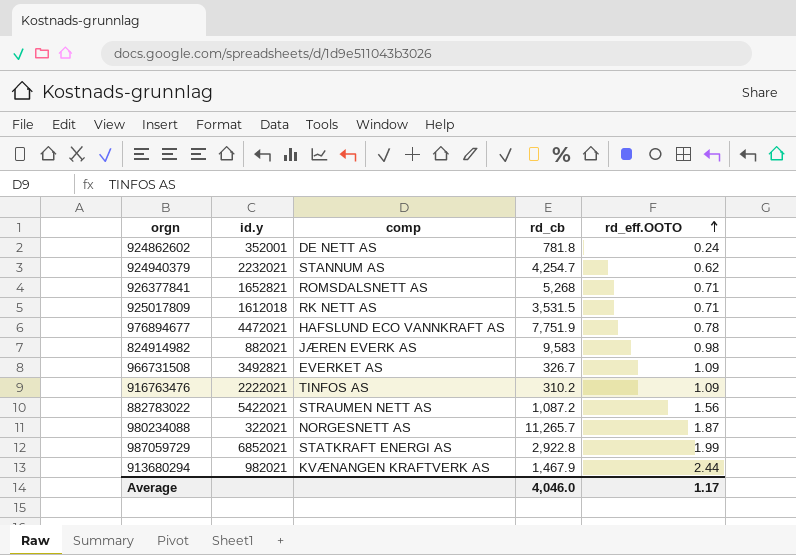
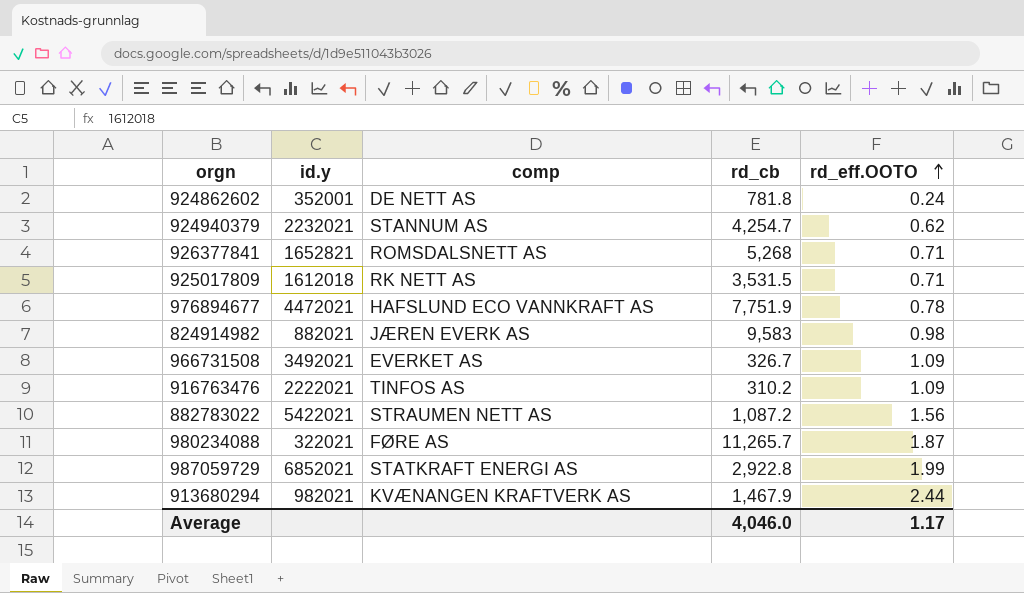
966731508 | id.y: 3492821 -> 3492021
980234088 | comp: NORGESNETT AS -> FØRE AS

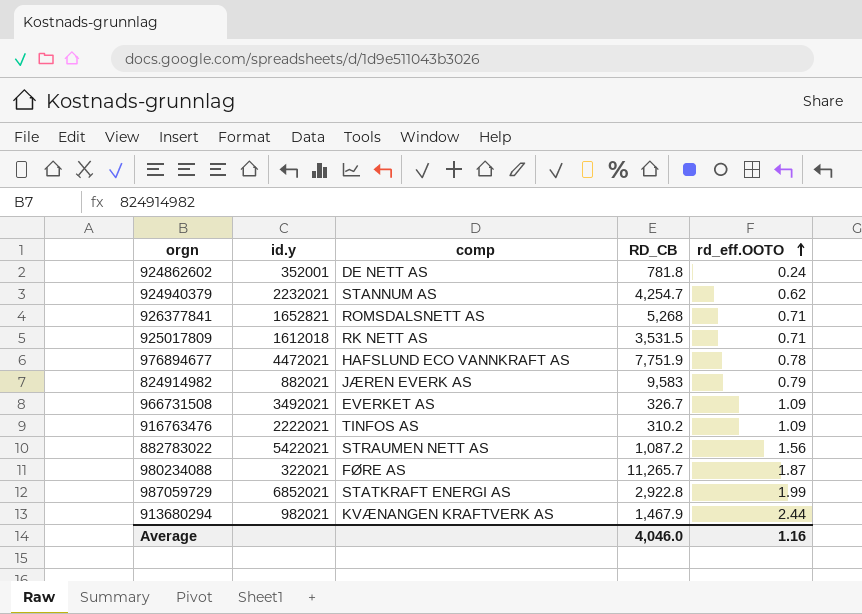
column name: rd_cb -> RD_CB
824914982 | rd_eff.OOTO: 0.98 -> 0.79
Average | rd_eff.OOTO: 1.17 -> 1.16

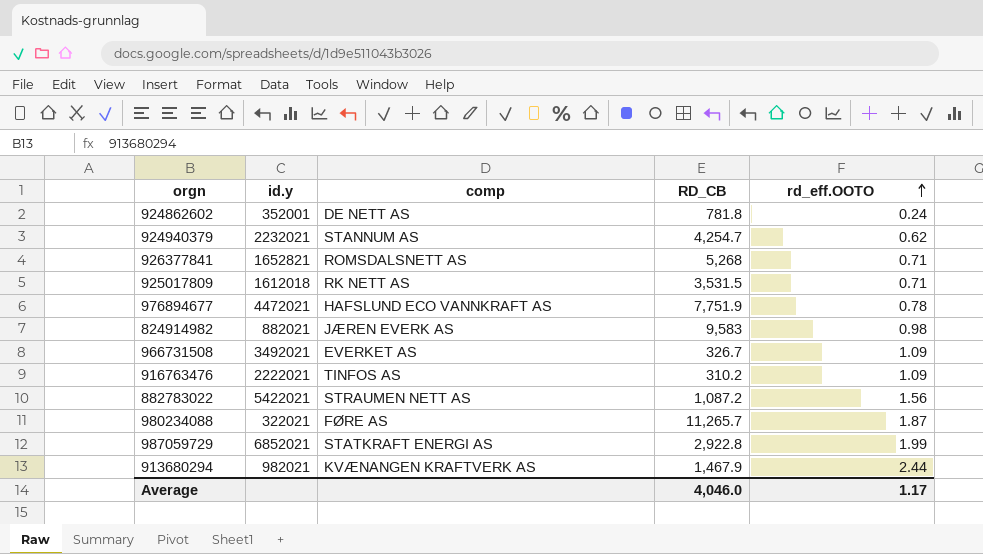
824914982 | rd_eff.OOTO: 0.79 -> 0.98
Average | rd_eff.OOTO: 1.16 -> 1.17

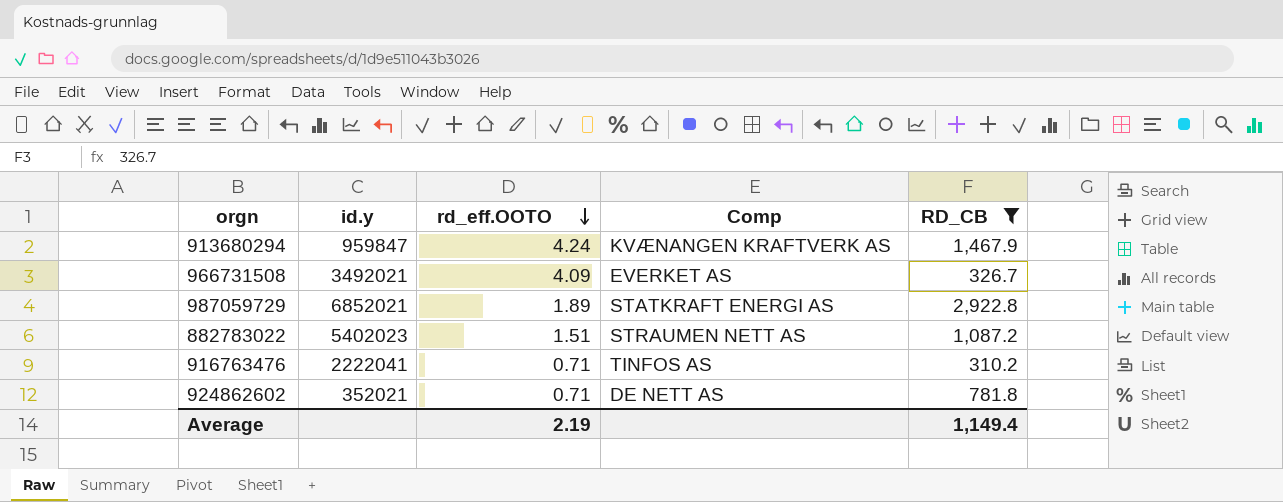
filter: none -> RD_CB <= 2,922.8
row order: rd_eff.OOTO ascending -> rd_eff.OOTO descending
column rd_eff.OOTO | position: 5 -> 3
column name: comp -> Comp
913680294 | id.y: 982021 -> 959847
913680294 | rd_eff.OOTO: 2.44 -> 4.24
966731508 | rd_eff.OOTO: 1.09 -> 4.09
987059729 | rd_eff.OOTO: 1.99 -> 1.89
882783022 | id.y: 5422021 -> 5402023
882783022 | rd_eff.OOTO: 1.56 -> 1.51
916763476 | id.y: 2222021 -> 2222041
916763476 | rd_eff.OOTO: 1.09 -> 0.71
924862602 | id.y: 352001 -> 352021
924862602 | rd_eff.OOTO: 0.24 -> 0.71
Average | rd_eff.OOTO: 1.17 -> 2.19
Average | RD_CB: 4,046.0 -> 1,149.4

